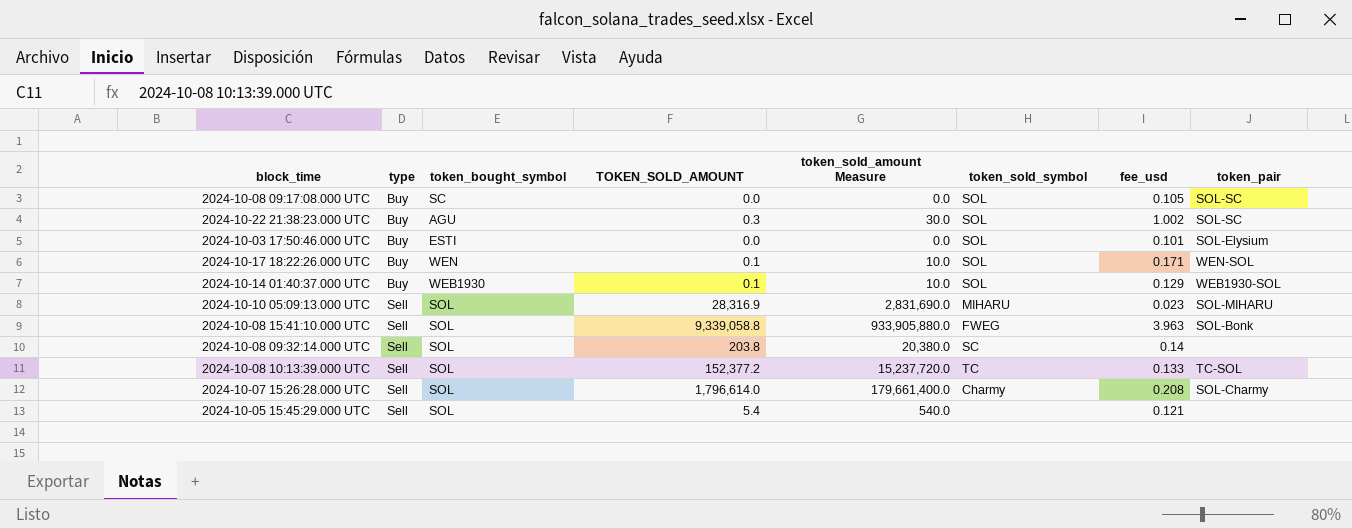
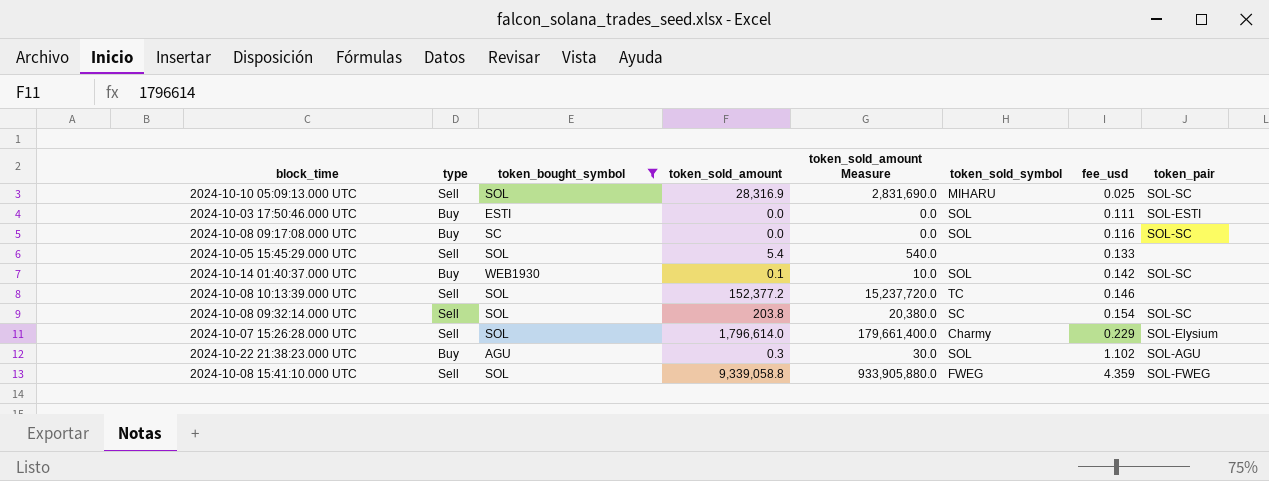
filter: none -> token_bought_symbol != WEN
row order: type ascending -> fee_usd ascending
column name: TOKEN_SOLD_AMOUNT -> token_sold_amount
2024-10-10 05:09:13.000 UTC | fee_usd: 0.023 -> 0.025
2024-10-10 05:09:13.000 UTC | token_pair: SOL-MIHARU -> SOL-SC
2024-10-03 17:50:46.000 UTC | fee_usd: 0.101 -> 0.111
2024-10-03 17:50:46.000 UTC | token_pair: SOL-Elysium -> SOL-ESTI
2024-10-08 09:17:08.000 UTC | fee_usd: 0.105 -> 0.116
2024-10-05 15:45:29.000 UTC | fee_usd: 0.121 -> 0.133
2024-10-14 01:40:37.000 UTC | fee_usd: 0.129 -> 0.142
2024-10-14 01:40:37.000 UTC | token_pair: WEB1930-SOL -> SOL-SC
2024-10-08 10:13:39.000 UTC | fee_usd: 0.133 -> 0.146
2024-10-08 10:13:39.000 UTC | token_pair: TC-SOL -> none
2024-10-08 09:32:14.000 UTC | fee_usd: 0.14 -> 0.154
2024-10-08 09:32:14.000 UTC | token_pair: none -> SOL-SC
2024-10-07 15:26:28.000 UTC | fee_usd: 0.208 -> 0.229
2024-10-07 15:26:28.000 UTC | token_pair: SOL-Charmy -> SOL-Elysium
2024-10-22 21:38:23.000 UTC | fee_usd: 1.002 -> 1.102
2024-10-22 21:38:23.000 UTC | token_pair: SOL-SC -> SOL-AGU
2024-10-08 15:41:10.000 UTC | fee_usd: 3.963 -> 4.359
2024-10-08 15:41:10.000 UTC | token_pair: SOL-Bonk -> SOL-FWEG

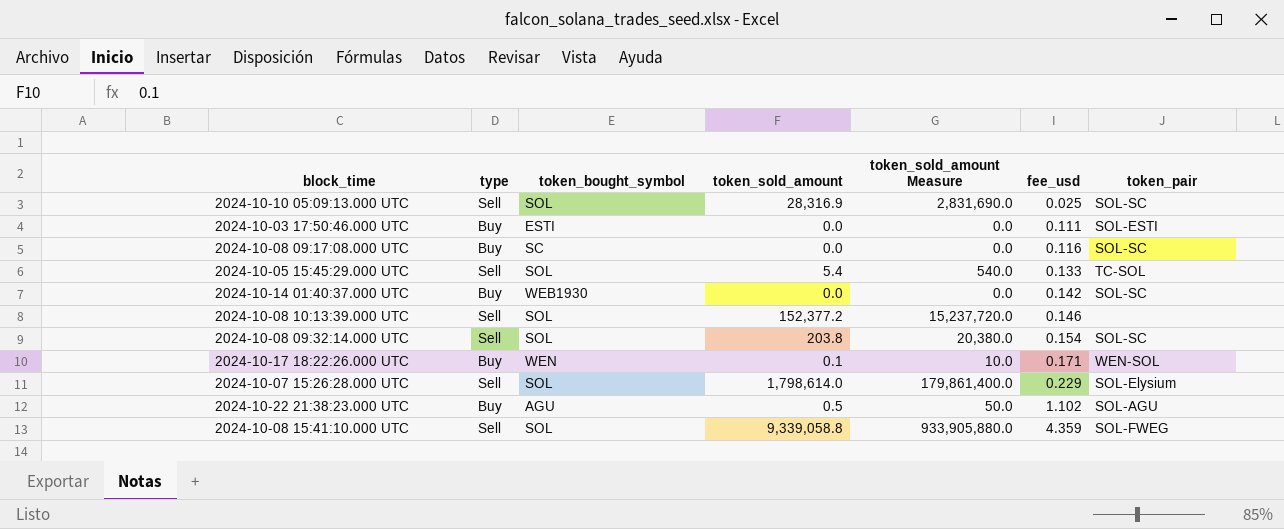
filter: token_bought_symbol != WEN -> none
column token_sold_symbol | position: 6 -> none
2024-10-05 15:45:29.000 UTC | token_pair: none -> TC-SOL
2024-10-14 01:40:37.000 UTC | token_sold_amount: 0.1 -> 0.0
2024-10-14 01:40:37.000 UTC | token_sold_amount Measure: 10.0 -> 0.0
2024-10-07 15:26:28.000 UTC | token_sold_amount: 1,796,614.0 -> 1,798,614.0
2024-10-07 15:26:28.000 UTC | token_sold_amount Measure: 179,661,400.0 -> 179,861,400.0
2024-10-22 21:38:23.000 UTC | token_sold_amount: 0.3 -> 0.5
2024-10-22 21:38:23.000 UTC | token_sold_amount Measure: 30.0 -> 50.0

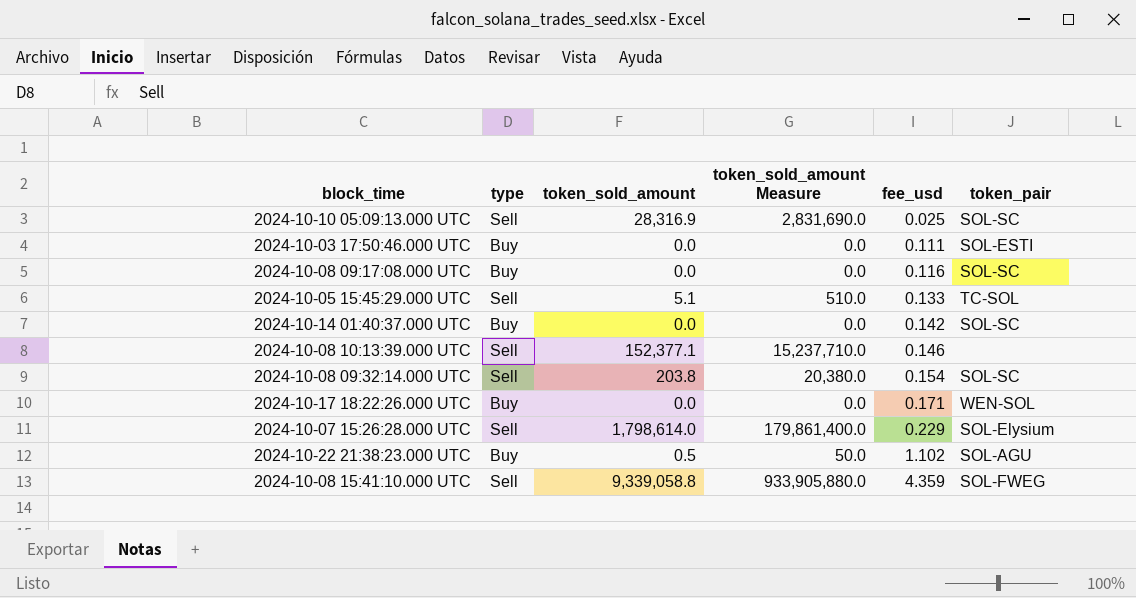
column token_bought_symbol | position: 3 -> none
2024-10-05 15:45:29.000 UTC | token_sold_amount: 5.4 -> 5.1
2024-10-05 15:45:29.000 UTC | token_sold_amount Measure: 540.0 -> 510.0
2024-10-08 10:13:39.000 UTC | token_sold_amount: 152,377.2 -> 152,377.1
2024-10-08 10:13:39.000 UTC | token_sold_amount Measure: 15,237,720.0 -> 15,237,710.0
2024-10-17 18:22:26.000 UTC | token_sold_amount: 0.1 -> 0.0
2024-10-17 18:22:26.000 UTC | token_sold_amount Measure: 10.0 -> 0.0

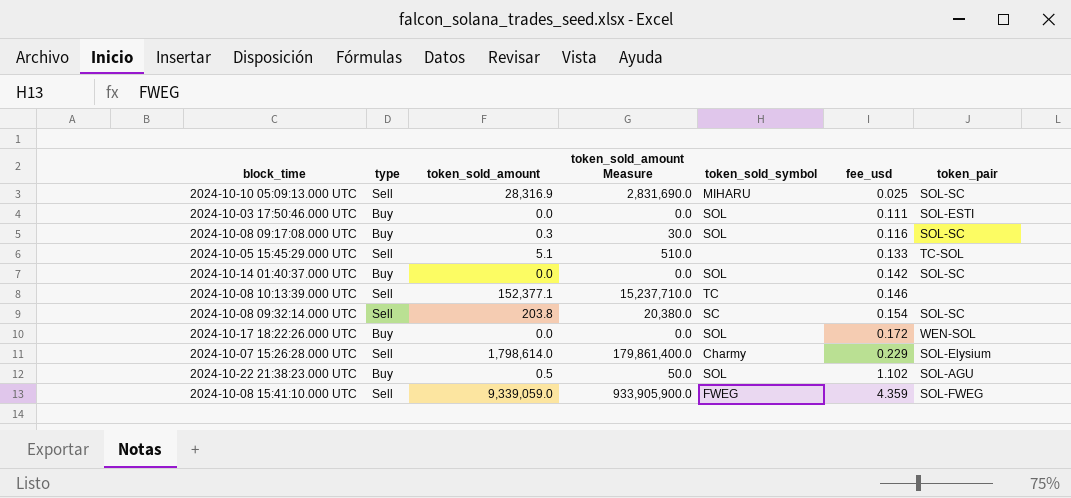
column token_sold_symbol | position: none -> 5
2024-10-08 09:17:08.000 UTC | token_sold_amount: 0.0 -> 0.3
2024-10-08 09:17:08.000 UTC | token_sold_amount Measure: 0.0 -> 30.0
2024-10-17 18:22:26.000 UTC | fee_usd: 0.171 -> 0.172
2024-10-08 15:41:10.000 UTC | token_sold_amount: 9,339,058.8 -> 9,339,059.0
2024-10-08 15:41:10.000 UTC | token_sold_amount Measure: 933,905,880.0 -> 933,905,900.0

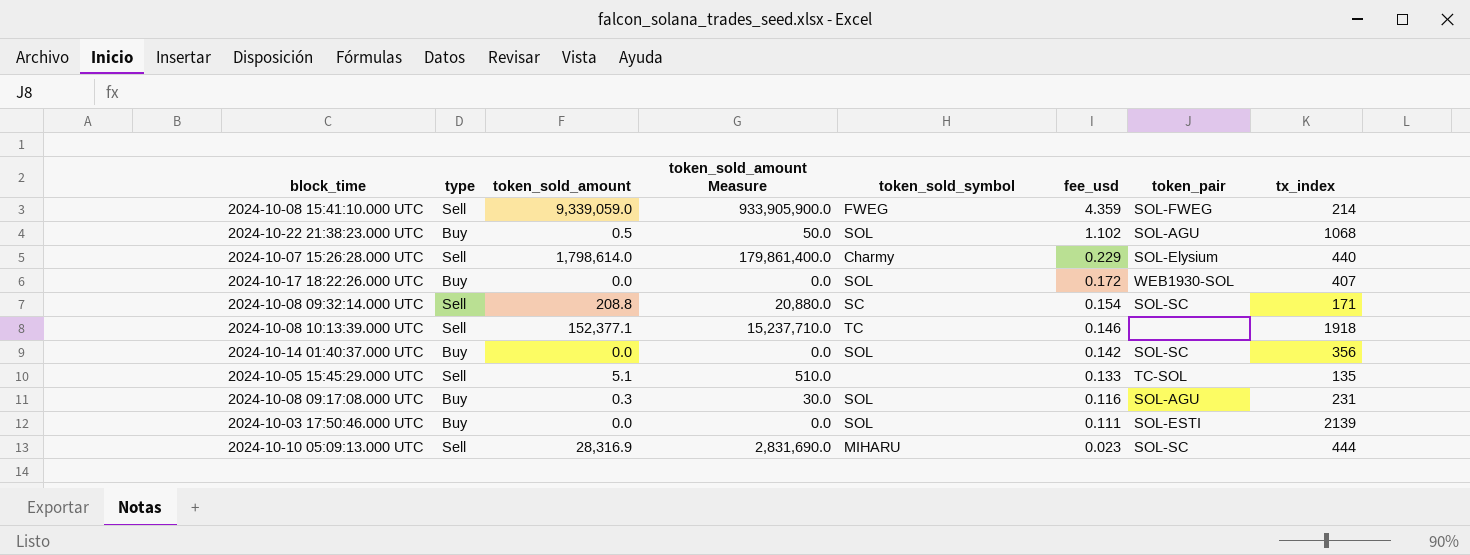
row order: fee_usd ascending -> fee_usd descending
column tx_index | position: none -> 8
2024-10-17 18:22:26.000 UTC | token_pair: WEN-SOL -> WEB1930-SOL
2024-10-08 09:32:14.000 UTC | token_sold_amount: 203.8 -> 208.8
2024-10-08 09:32:14.000 UTC | token_sold_amount Measure: 20,380.0 -> 20,880.0
2024-10-08 09:17:08.000 UTC | token_pair: SOL-SC -> SOL-AGU
2024-10-10 05:09:13.000 UTC | fee_usd: 0.025 -> 0.023

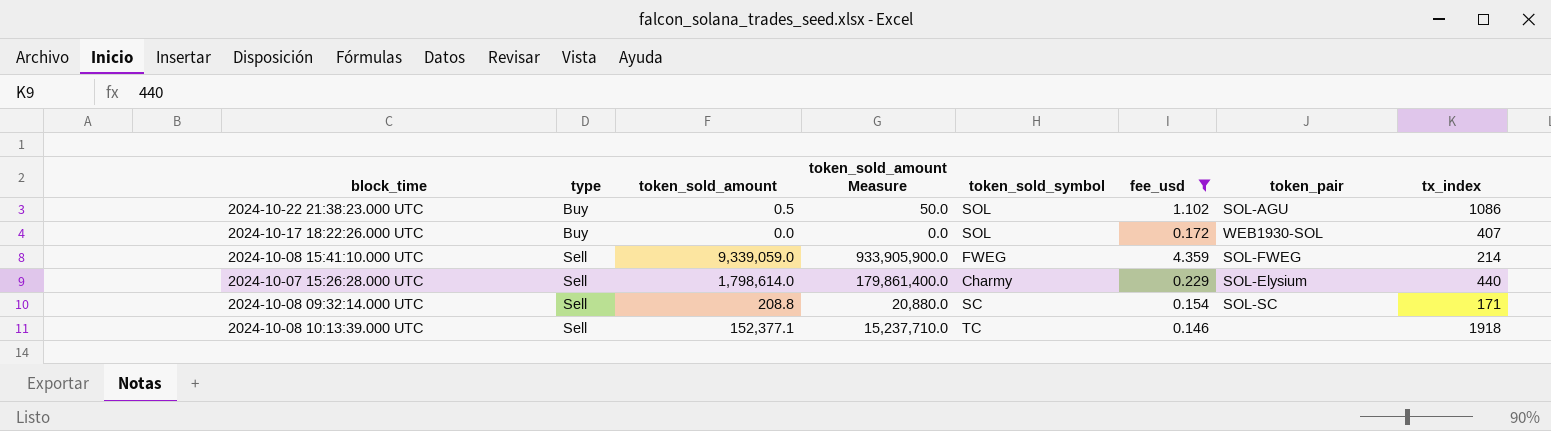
filter: none -> fee_usd >= 0.146
row order: fee_usd descending -> type ascending
2024-10-22 21:38:23.000 UTC | tx_index: 1068 -> 1086

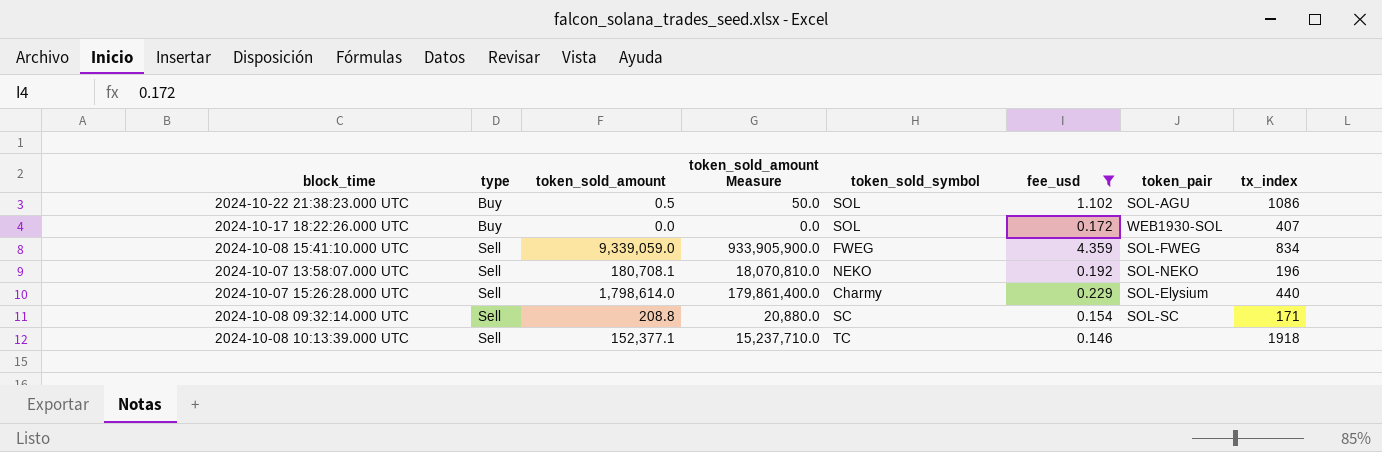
2024-10-08 15:41:10.000 UTC | tx_index: 214 -> 834
row 2024-10-07 13:58:07.000 UTC: none -> Sell | 180,708.1 | 18,070,810.0 | NEKO | 0.192 | SOL-NEKO | 196

